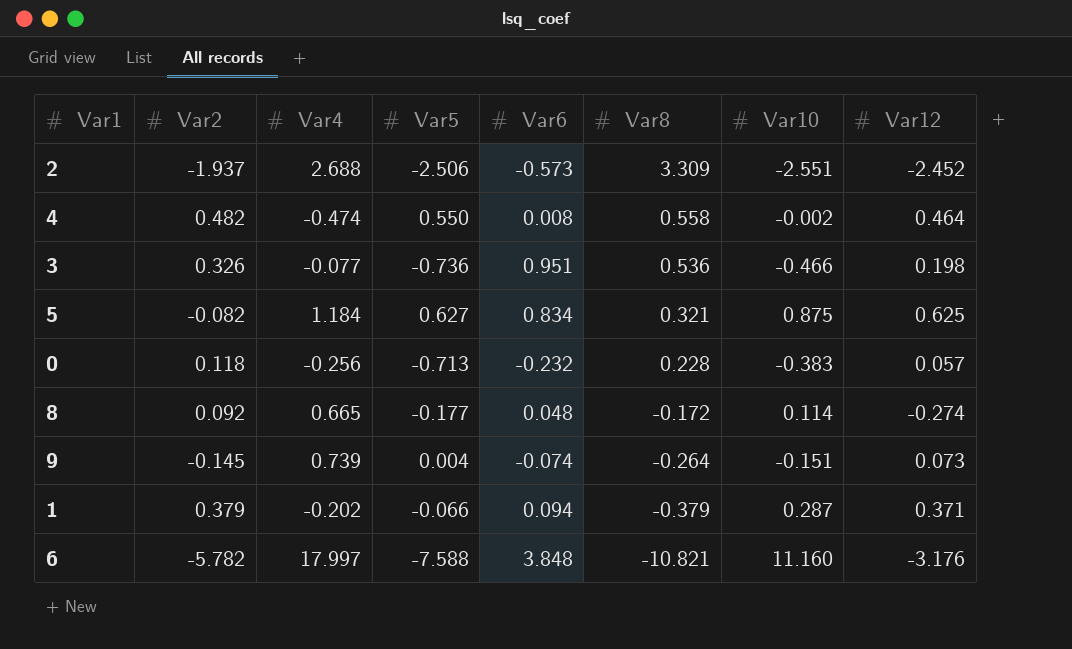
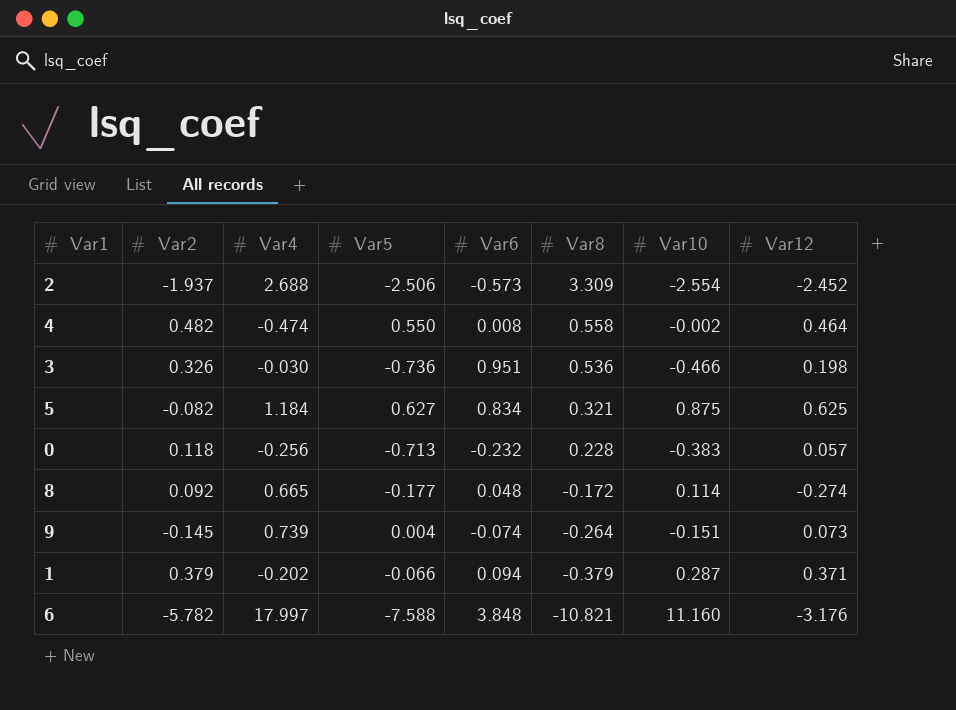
2 | Var10: -2.551 -> -2.554
3 | Var4: -0.077 -> -0.030

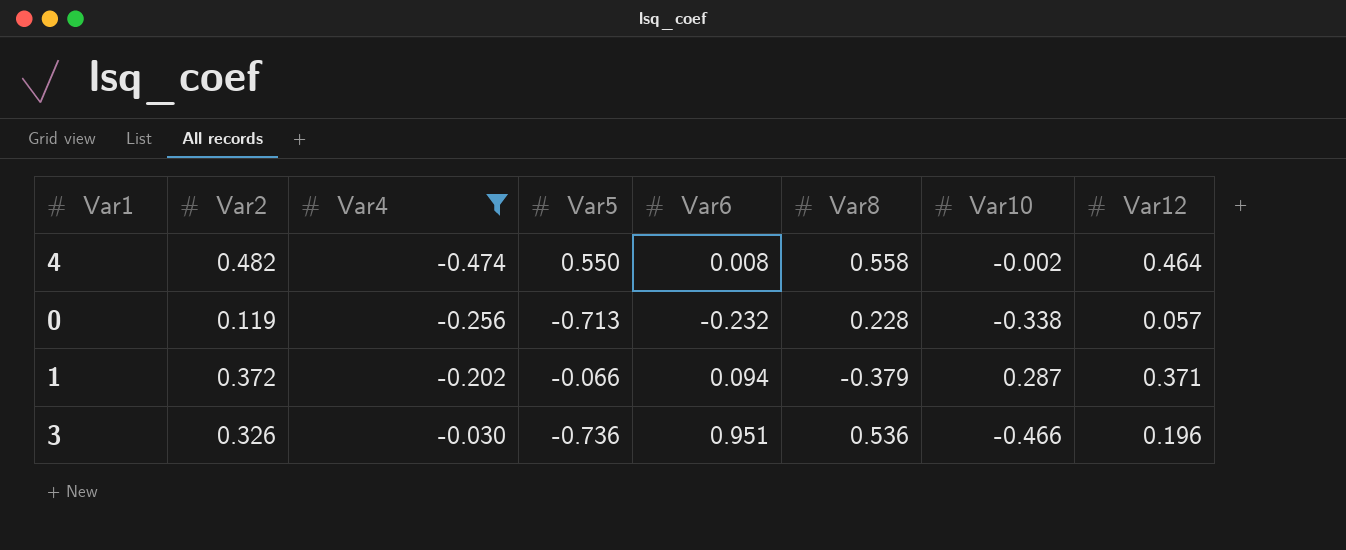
filter: none -> Var4 <= -0.030
row order: Var8 descending -> Var4 ascending
0 | Var2: 0.118 -> 0.119
0 | Var10: -0.383 -> -0.338
1 | Var2: 0.379 -> 0.372
3 | Var12: 0.198 -> 0.196

